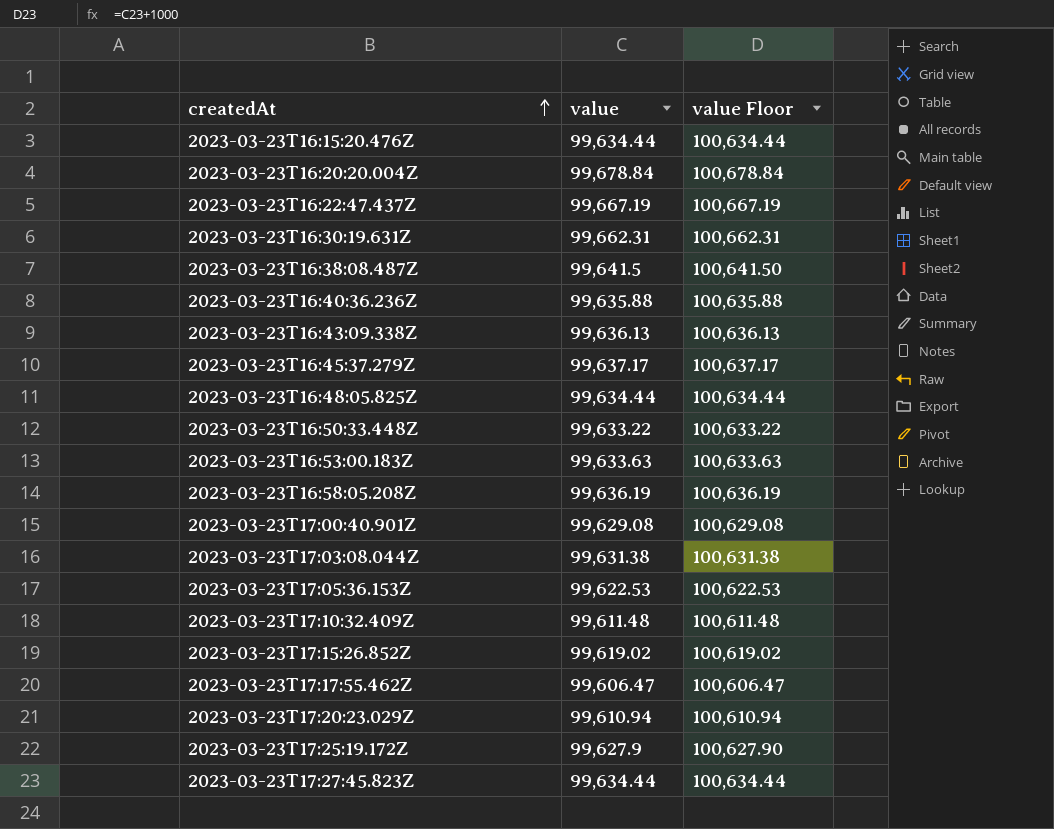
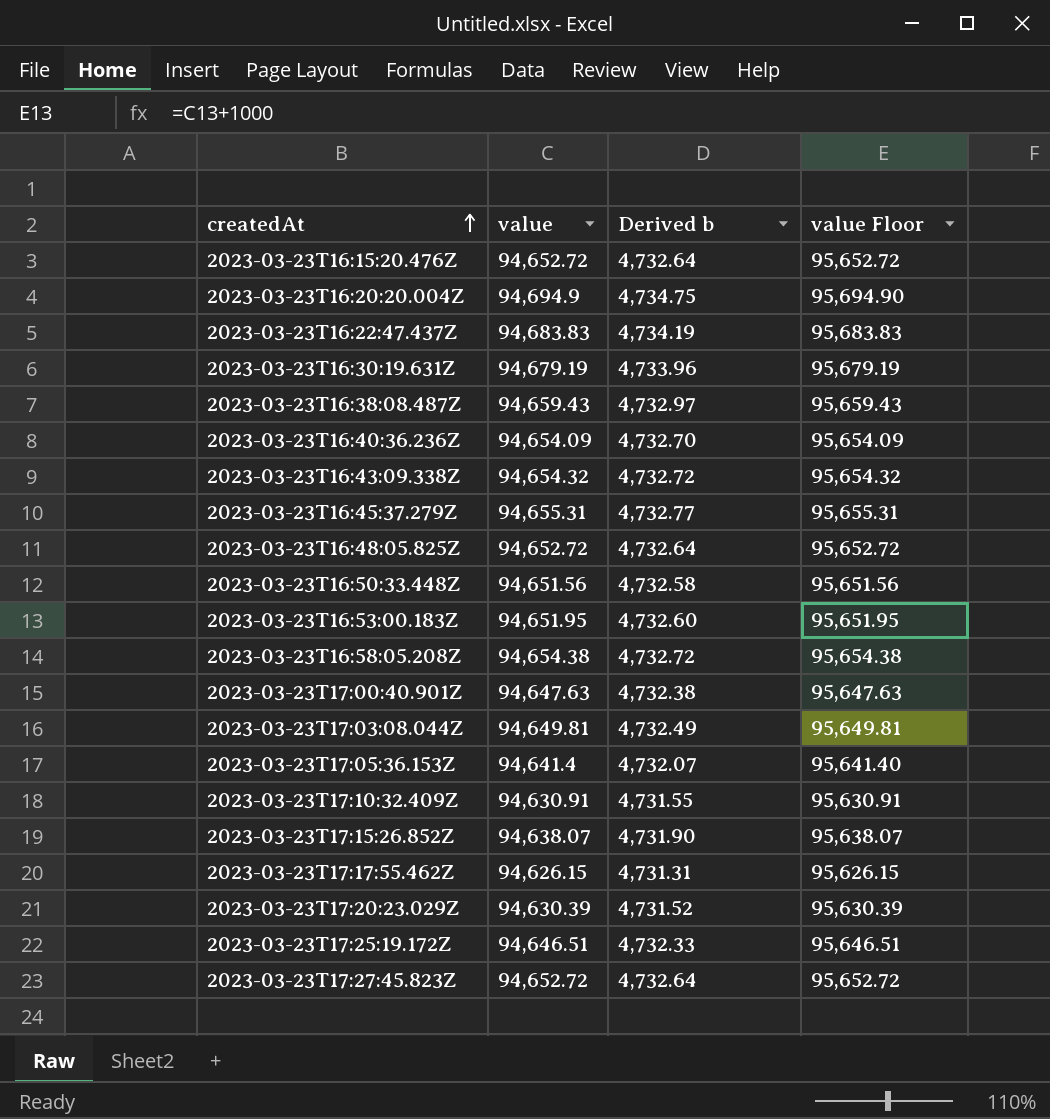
column Derived b | formula: none -> [value] * 0.05
2023-03-23T16:15:20.476Z | value: 99,634.44 -> 94,652.72
2023-03-23T16:15:20.476Z | value Floor: 100,634.44 -> 95,652.72
2023-03-23T16:20:20.004Z | value: 99,678.84 -> 94,694.9
2023-03-23T16:20:20.004Z | value Floor: 100,678.84 -> 95,694.90
2023-03-23T16:22:47.437Z | value: 99,667.19 -> 94,683.83
2023-03-23T16:22:47.437Z | value Floor: 100,667.19 -> 95,683.83
2023-03-23T16:30:19.631Z | value: 99,662.31 -> 94,679.19
2023-03-23T16:30:19.631Z | value Floor: 100,662.31 -> 95,679.19
2023-03-23T16:38:08.487Z | value: 99,641.5 -> 94,659.43
2023-03-23T16:38:08.487Z | value Floor: 100,641.50 -> 95,659.43
2023-03-23T16:40:36.236Z | value: 99,635.88 -> 94,654.09
2023-03-23T16:40:36.236Z | value Floor: 100,635.88 -> 95,654.09
2023-03-23T16:43:09.338Z | value: 99,636.13 -> 94,654.32
2023-03-23T16:43:09.338Z | value Floor: 100,636.13 -> 95,654.32
2023-03-23T16:45:37.279Z | value: 99,637.17 -> 94,655.31
2023-03-23T16:45:37.279Z | value Floor: 100,637.17 -> 95,655.31
2023-03-23T16:48:05.825Z | value: 99,634.44 -> 94,652.72
2023-03-23T16:48:05.825Z | value Floor: 100,634.44 -> 95,652.72
2023-03-23T16:50:33.448Z | value: 99,633.22 -> 94,651.56
2023-03-23T16:50:33.448Z | value Floor: 100,633.22 -> 95,651.56
2023-03-23T16:53:00.183Z | value: 99,633.63 -> 94,651.95
2023-03-23T16:53:00.183Z | value Floor: 100,633.63 -> 95,651.95
2023-03-23T16:58:05.208Z | value: 99,636.19 -> 94,654.38
2023-03-23T16:58:05.208Z | value Floor: 100,636.19 -> 95,654.38
2023-03-23T17:00:40.901Z | value: 99,629.08 -> 94,647.63
2023-03-23T17:00:40.901Z | value Floor: 100,629.08 -> 95,647.63
2023-03-23T17:03:08.044Z | value: 99,631.38 -> 94,649.81
2023-03-23T17:03:08.044Z | value Floor: 100,631.38 -> 95,649.81
2023-03-23T17:05:36.153Z | value: 99,622.53 -> 94,641.4
2023-03-23T17:05:36.153Z | value Floor: 100,622.53 -> 95,641.40
2023-03-23T17:10:32.409Z | value: 99,611.48 -> 94,630.91
2023-03-23T17:10:32.409Z | value Floor: 100,611.48 -> 95,630.91
2023-03-23T17:15:26.852Z | value: 99,619.02 -> 94,638.07
2023-03-23T17:15:26.852Z | value Floor: 100,619.02 -> 95,638.07
2023-03-23T17:17:55.462Z | value: 99,606.47 -> 94,626.15
2023-03-23T17:17:55.462Z | value Floor: 100,606.47 -> 95,626.15
2023-03-23T17:20:23.029Z | value: 99,610.94 -> 94,630.39
2023-03-23T17:20:23.029Z | value Floor: 100,610.94 -> 95,630.39
2023-03-23T17:25:19.172Z | value: 99,627.9 -> 94,646.51
2023-03-23T17:25:19.172Z | value Floor: 100,627.90 -> 95,646.51
2023-03-23T17:27:45.823Z | value: 99,634.44 -> 94,652.72
2023-03-23T17:27:45.823Z | value Floor: 100,634.44 -> 95,652.72

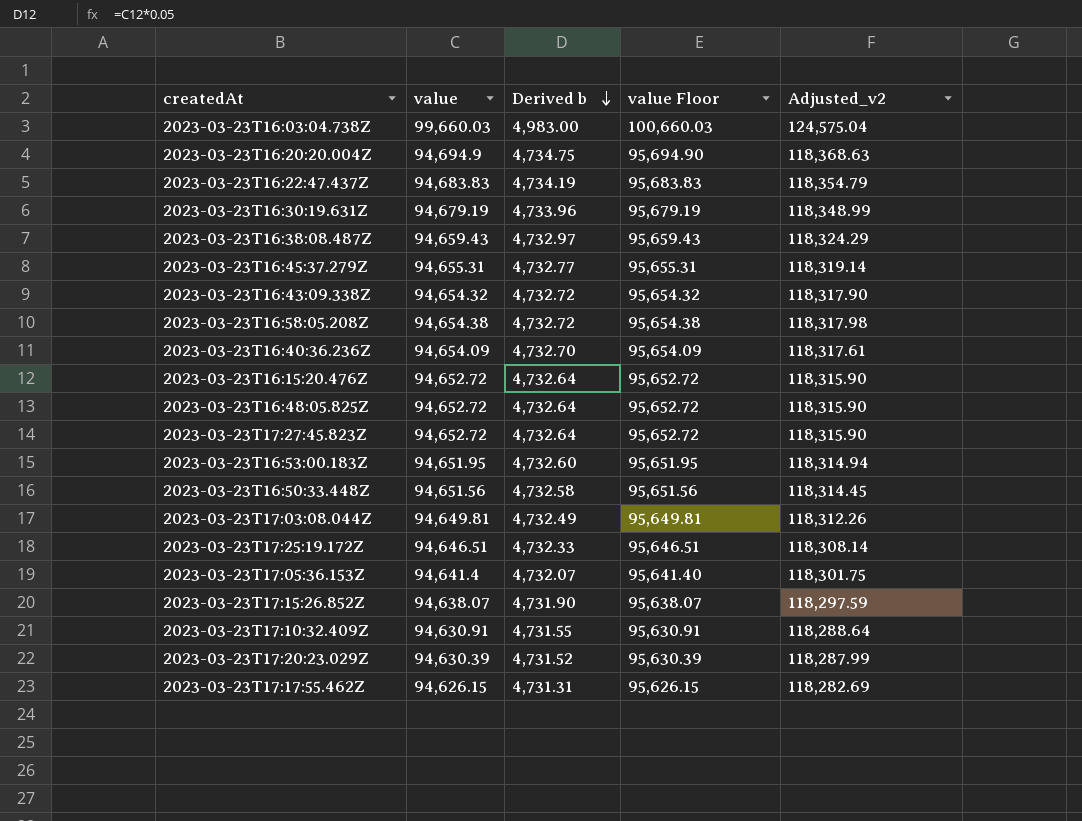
row order: createdAt ascending -> Derived b descending
column Adjusted_v2 | formula: none -> [value] * 1.25
row 2023-03-23T17:00:40.901Z: 94,647.63 | 4,732.38 | 95,647.63 -> none
row 2023-03-23T16:03:04.738Z: none -> 99,660.03 | 4,983.00 | 100,660.03 | 124,575.04

